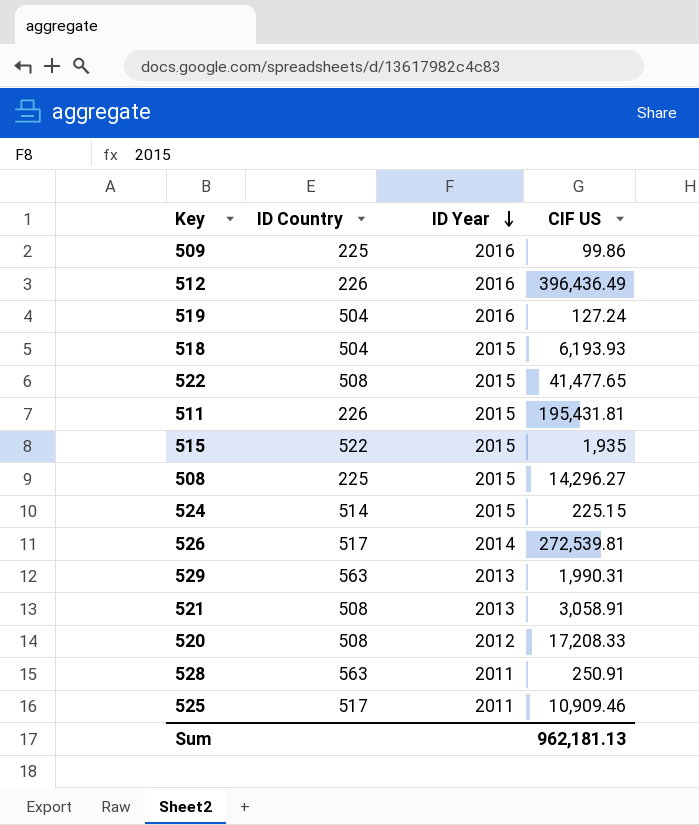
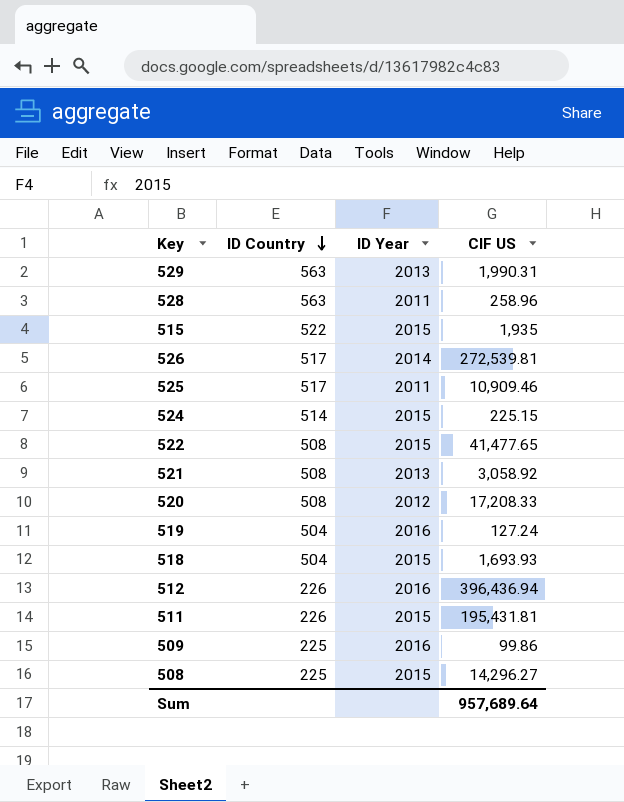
row order: ID Year descending -> ID Country descending
528 | CIF US: 250.91 -> 258.96
521 | CIF US: 3,058.91 -> 3,058.92
518 | CIF US: 6,193.93 -> 1,693.93
512 | CIF US: 396,436.49 -> 396,436.94
Sum | CIF US: 962,181.13 -> 957,689.64

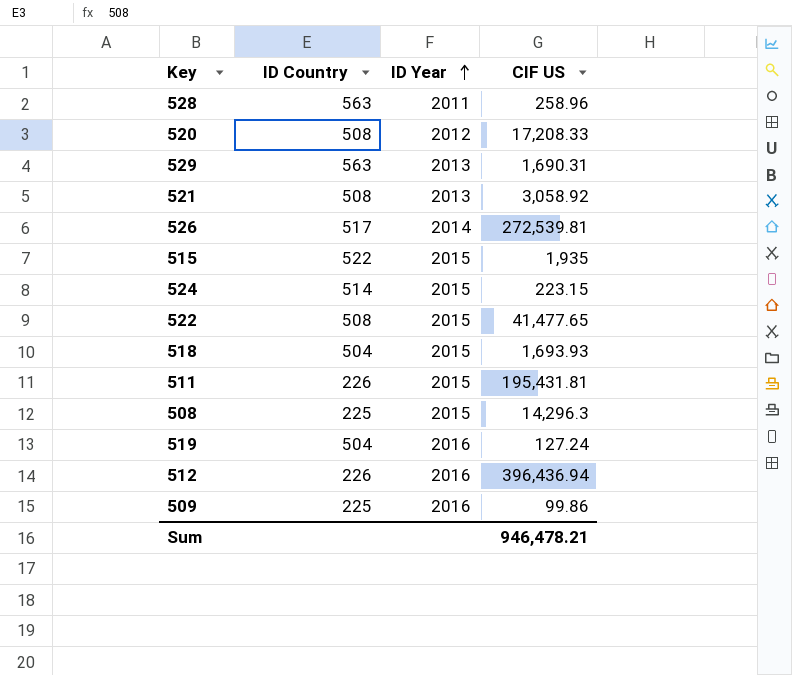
row order: ID Country descending -> ID Year ascending
row 525: 517 | 2011 | 10,909.46 -> none
529 | CIF US: 1,990.31 -> 1,690.31
524 | CIF US: 225.15 -> 223.15
508 | CIF US: 14,296.27 -> 14,296.3
Sum | CIF US: 957,689.64 -> 946,478.21

